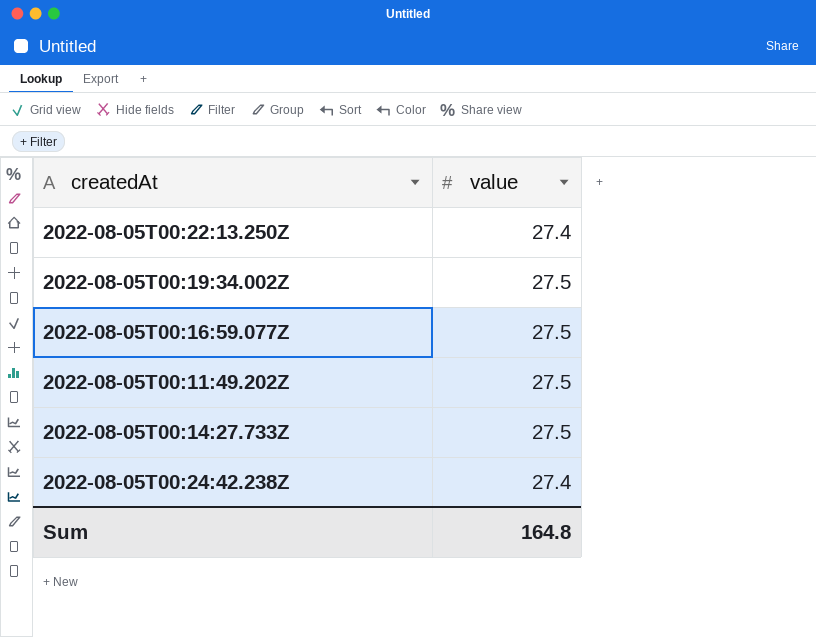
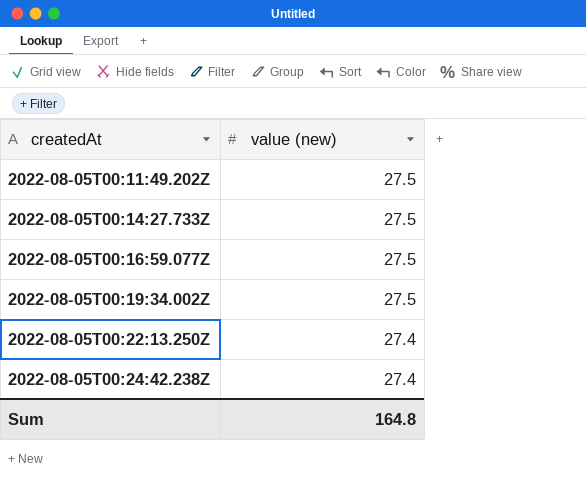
row order: none -> createdAt ascending
column name: value -> value (new)

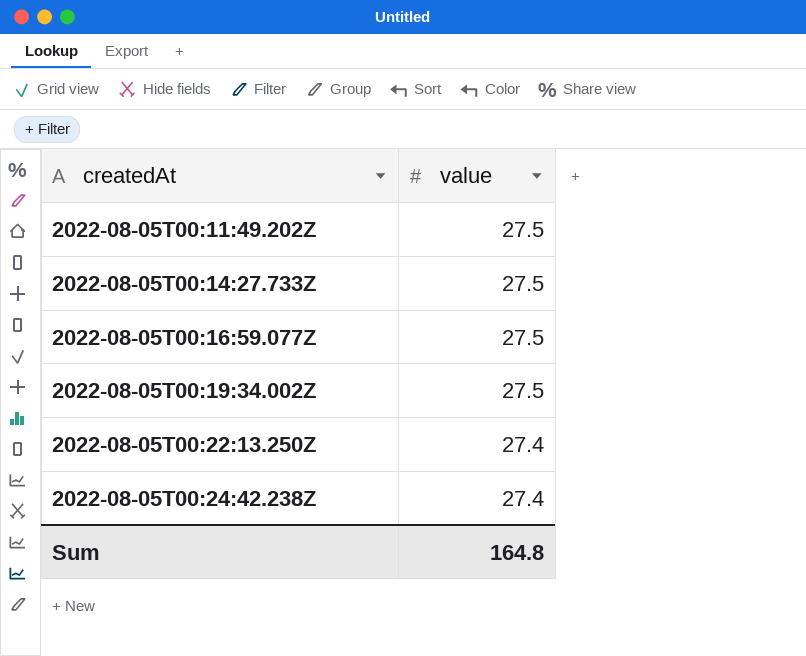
column name: value (new) -> value

